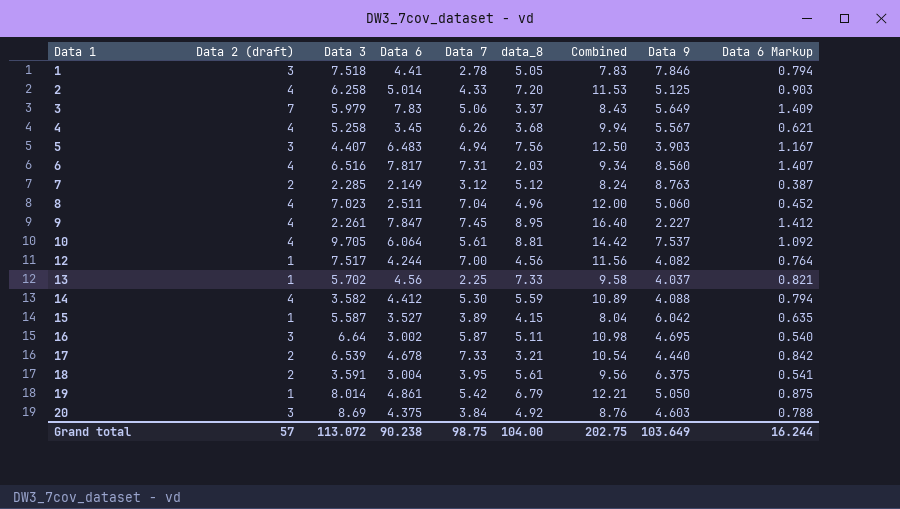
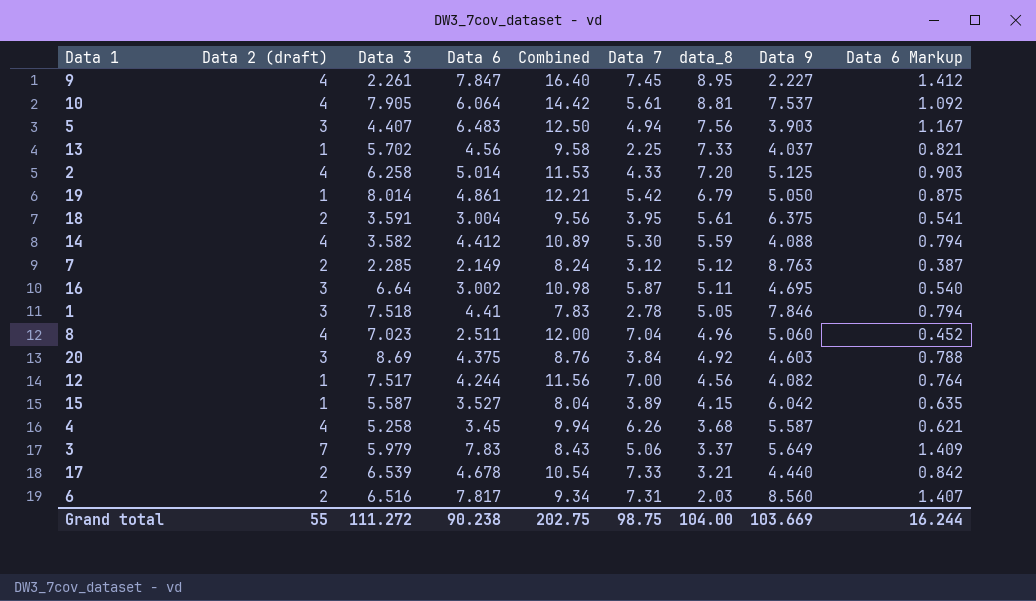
row order: Data 1 ascending -> data_8 descending
column Combined | position: 7 -> 5
10 | Data 3: 9.705 -> 7.905
4 | Data 9: 5.567 -> 5.587
6 | Data 2 (draft): 4 -> 2
Grand total | Data 2 (draft): 57 -> 55
Grand total | Data 3: 113.072 -> 111.272
Grand total | Data 9: 103.649 -> 103.669

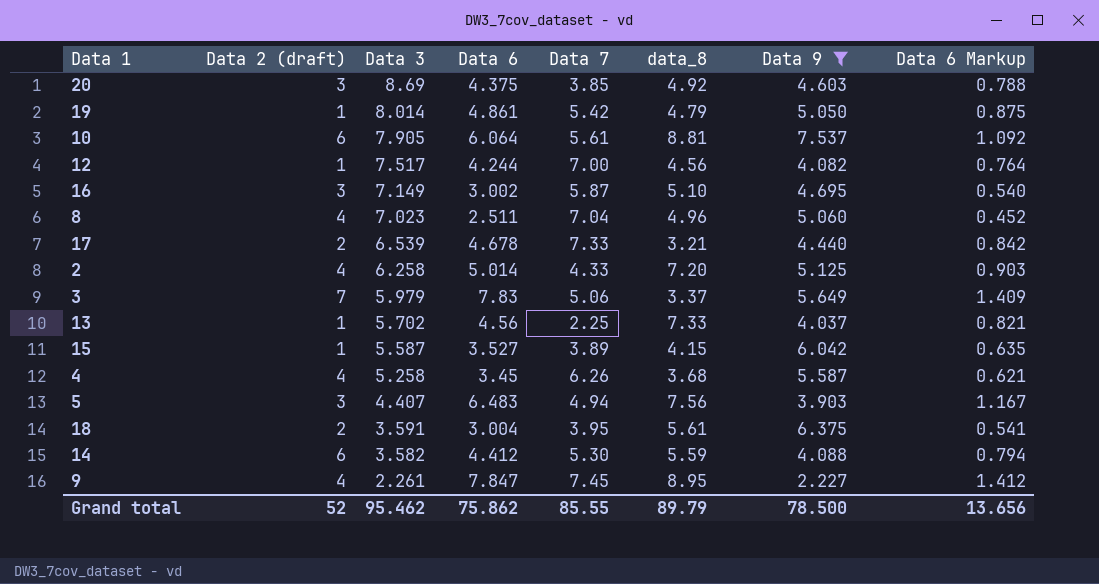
filter: none -> Data 9 <= 7.537
row order: data_8 descending -> Data 3 descending
column Combined | formula: [Data 7] + [data_8] -> none
20 | Data 7: 3.84 -> 3.85
19 | data_8: 6.79 -> 4.79
10 | Data 2 (draft): 4 -> 6
16 | Data 3: 6.64 -> 7.149
16 | data_8: 5.11 -> 5.10
14 | Data 2 (draft): 4 -> 6
Grand total | Data 2 (draft): 55 -> 52
Grand total | Data 3: 111.272 -> 95.462
Grand total | Data 6: 90.238 -> 75.862
Grand total | Data 7: 98.75 -> 85.55
Grand total | data_8: 104.00 -> 89.79
Grand total | Data 9: 103.669 -> 78.500
Grand total | Data 6 Markup: 16.244 -> 13.656

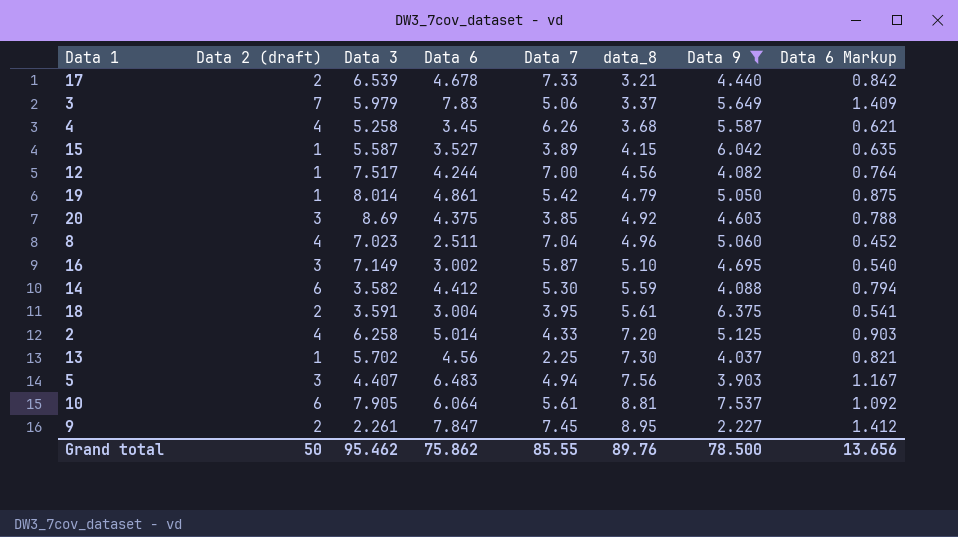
row order: Data 3 descending -> data_8 ascending
13 | data_8: 7.33 -> 7.30
9 | Data 2 (draft): 4 -> 2
Grand total | Data 2 (draft): 52 -> 50
Grand total | data_8: 89.79 -> 89.76

